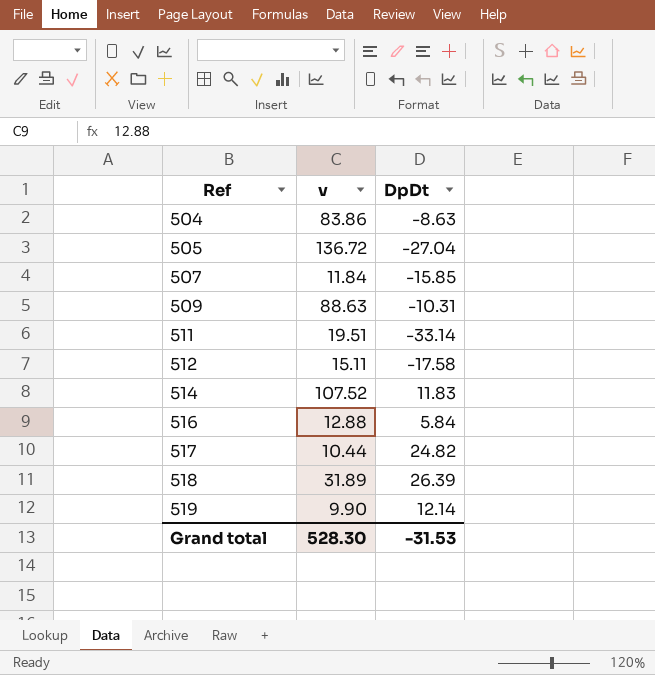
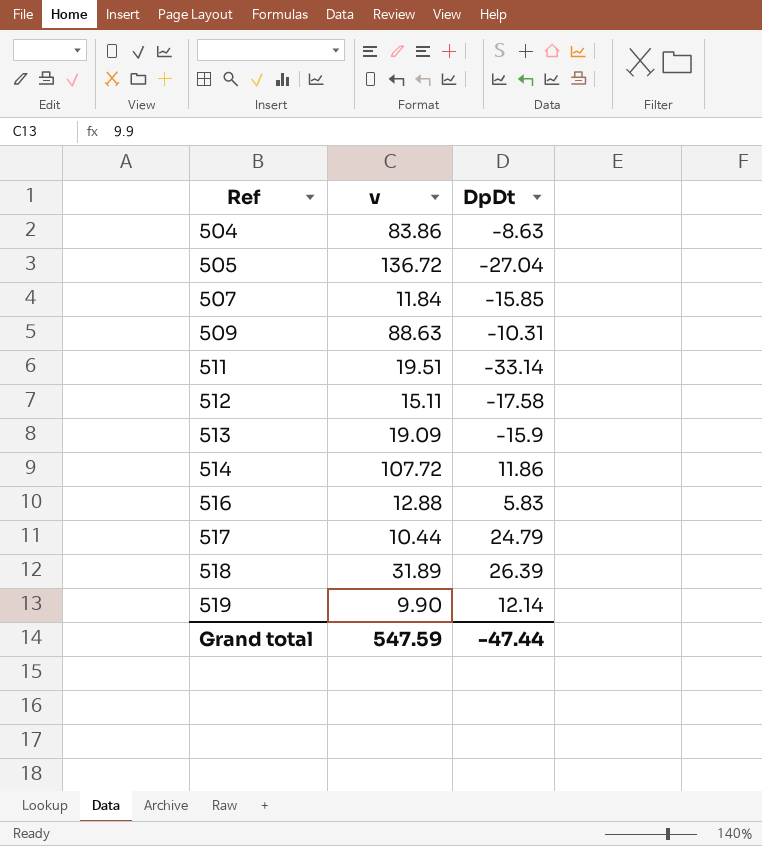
row 513: none -> 19.09 | -15.9
514 | v: 107.52 -> 107.72
514 | DpDt: 11.83 -> 11.86
516 | DpDt: 5.84 -> 5.83
517 | DpDt: 24.82 -> 24.79
Grand total | v: 528.30 -> 547.59
Grand total | DpDt: -31.53 -> -47.44

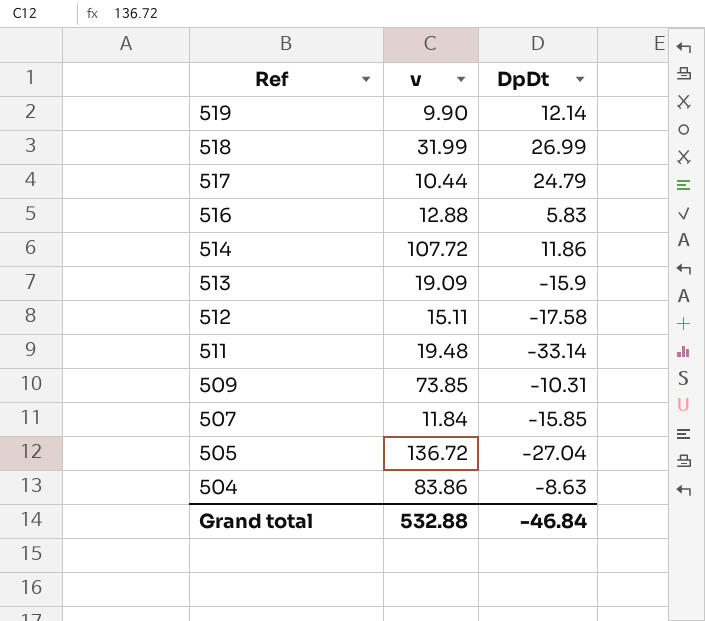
row order: Ref ascending -> Ref descending
518 | v: 31.89 -> 31.99
518 | DpDt: 26.39 -> 26.99
511 | v: 19.51 -> 19.48
509 | v: 88.63 -> 73.85
Grand total | v: 547.59 -> 532.88
Grand total | DpDt: -47.44 -> -46.84

